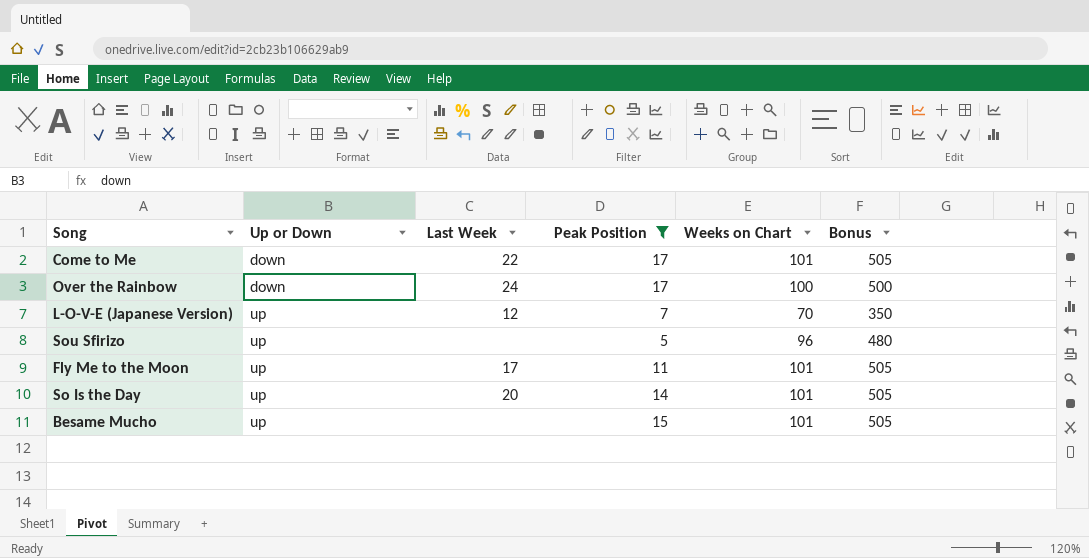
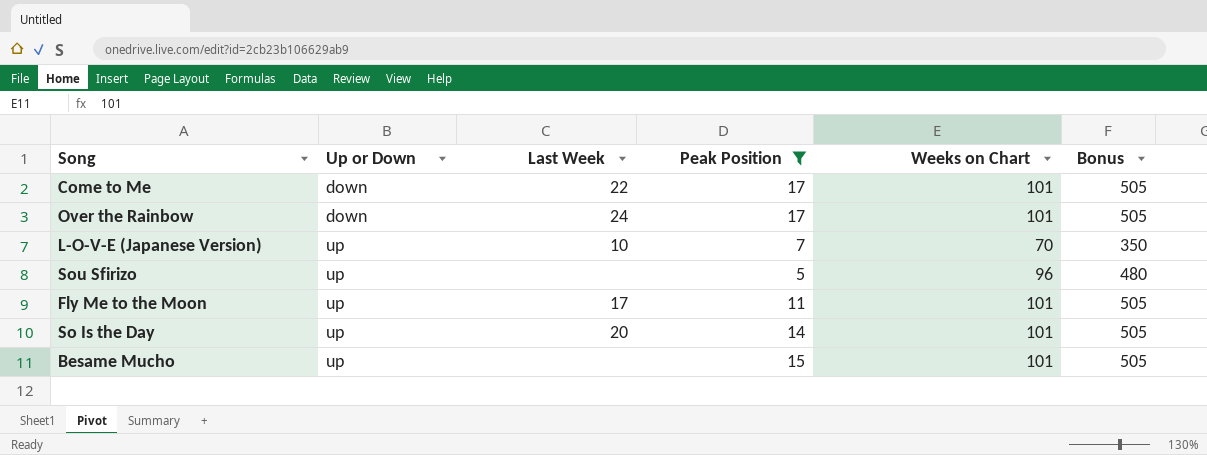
Over the Rainbow | Weeks on Chart: 100 -> 101
Over the Rainbow | Bonus: 500 -> 505
L-O-V-E (Japanese Version) | Last Week: 12 -> 10

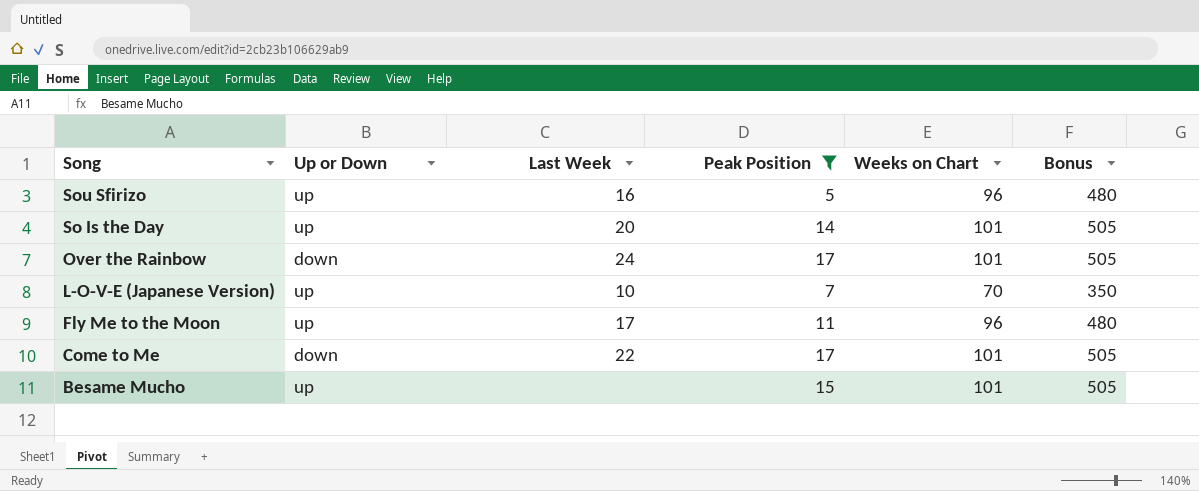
row order: Up or Down ascending -> Song descending
Sou Sfirizo | Last Week: none -> 16
Fly Me to the Moon | Weeks on Chart: 101 -> 96
Fly Me to the Moon | Bonus: 505 -> 480

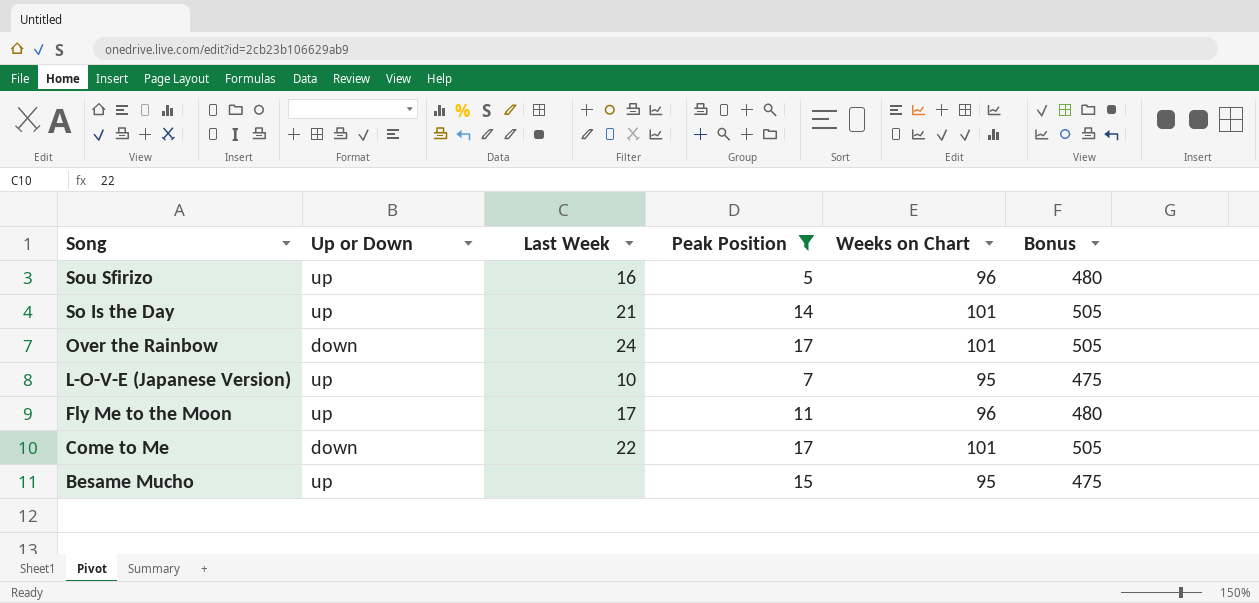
So Is the Day | Last Week: 20 -> 21
L-O-V-E (Japanese Version) | Weeks on Chart: 70 -> 95
L-O-V-E (Japanese Version) | Bonus: 350 -> 475
Besame Mucho | Weeks on Chart: 101 -> 95
Besame Mucho | Bonus: 505 -> 475

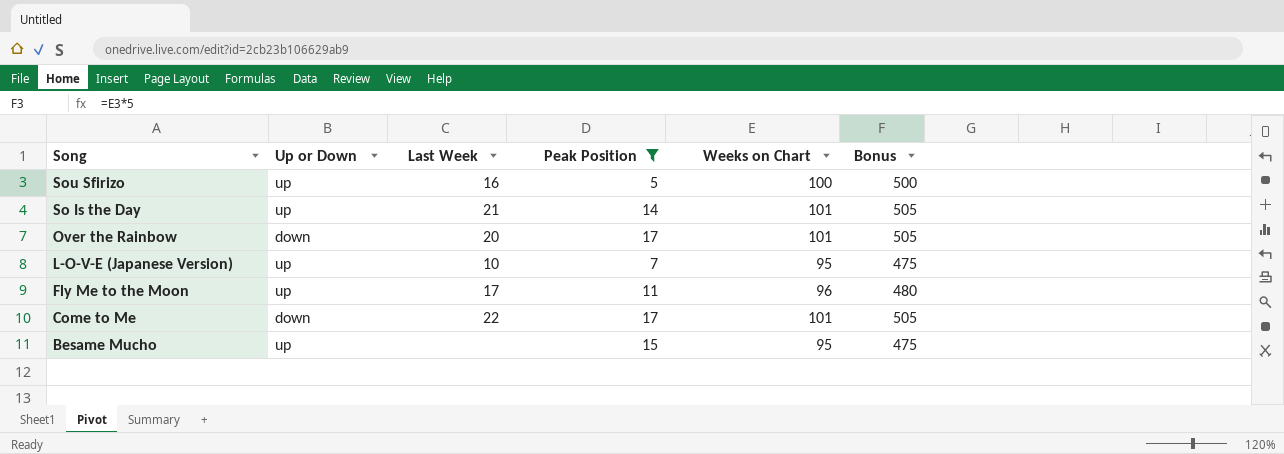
Sou Sfirizo | Weeks on Chart: 96 -> 100
Sou Sfirizo | Bonus: 480 -> 500
Over the Rainbow | Last Week: 24 -> 20

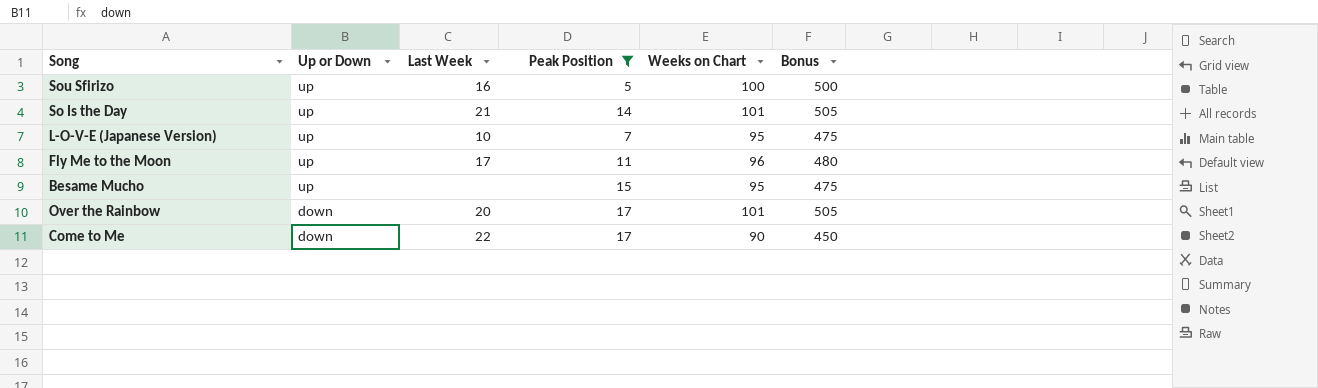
row order: Song descending -> Up or Down descending
Come to Me | Weeks on Chart: 101 -> 90
Come to Me | Bonus: 505 -> 450

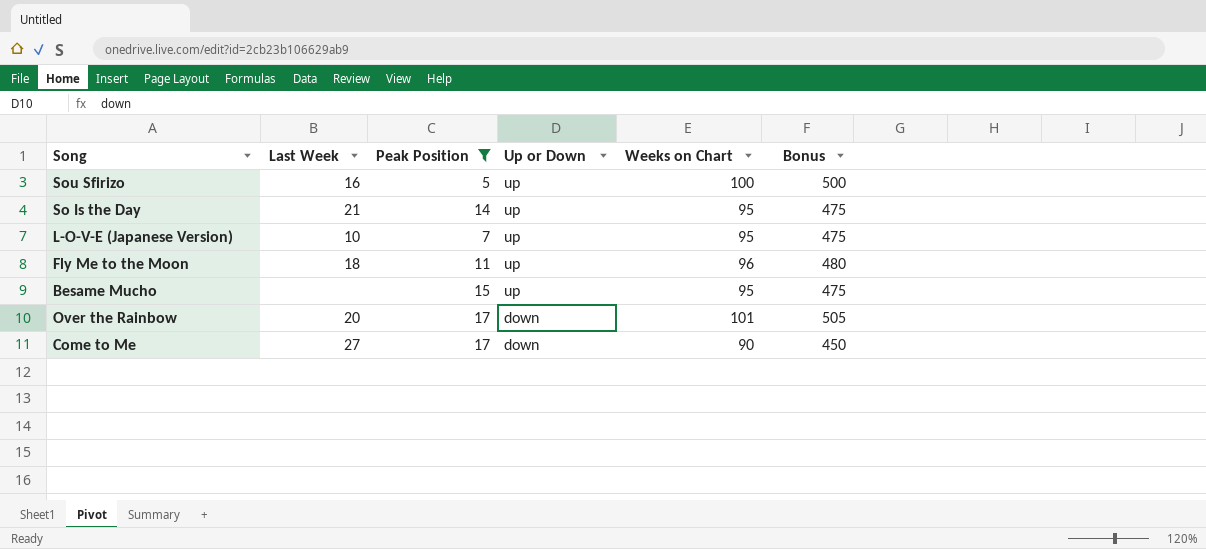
column Up or Down | position: 2 -> 4
So Is the Day | Weeks on Chart: 101 -> 95
So Is the Day | Bonus: 505 -> 475
Fly Me to the Moon | Last Week: 17 -> 18
Come to Me | Last Week: 22 -> 27

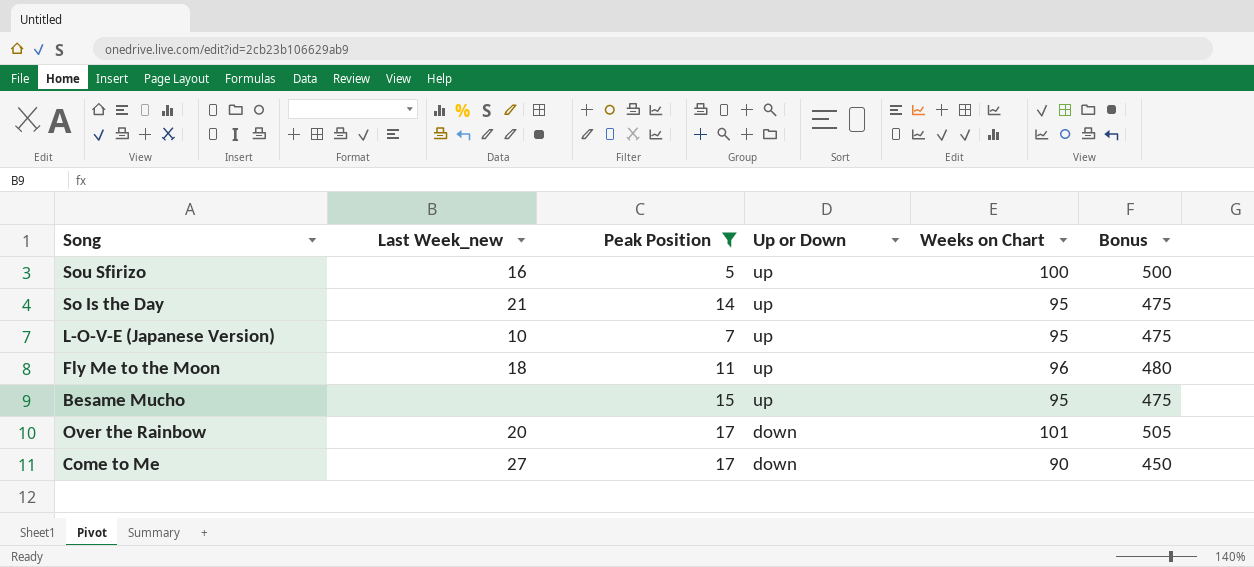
column name: Last Week -> Last Week_new

